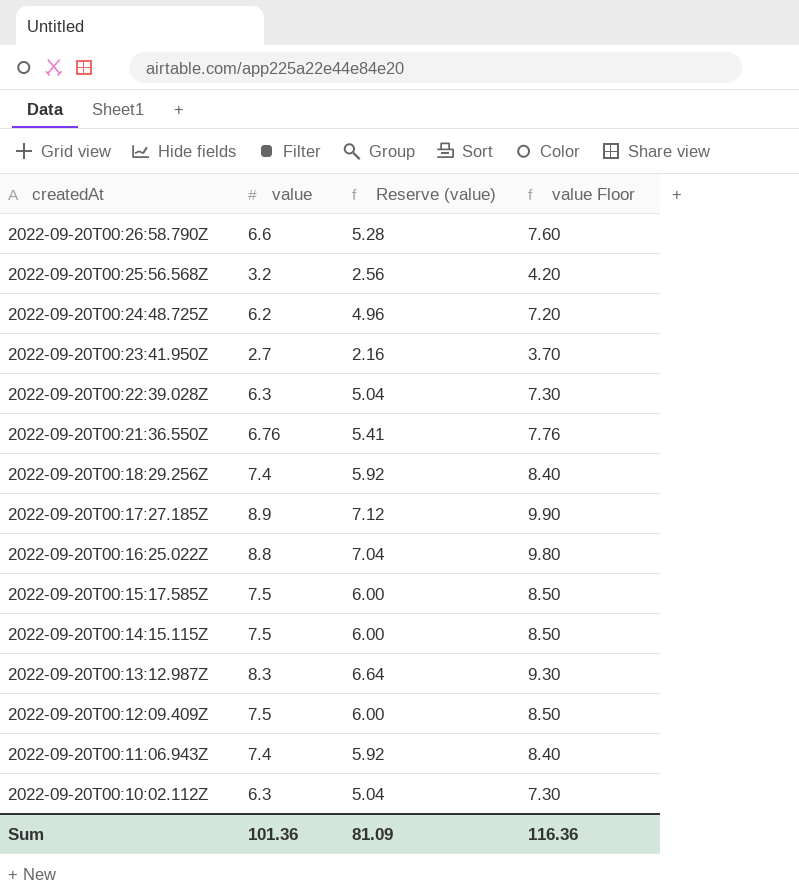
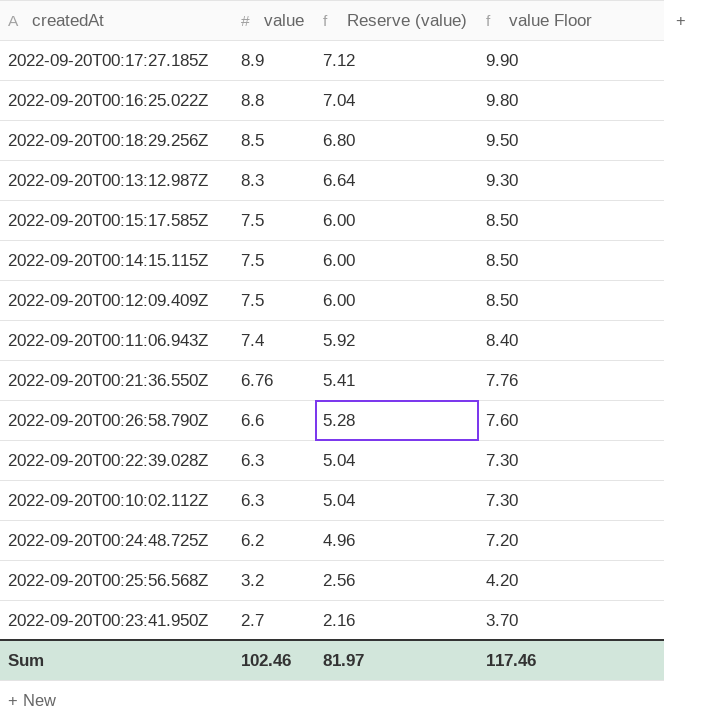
row order: createdAt descending -> value descending
2022-09-20T00:18:29.256Z | value: 7.4 -> 8.5
2022-09-20T00:18:29.256Z | Reserve (value): 5.92 -> 6.80
2022-09-20T00:18:29.256Z | value Floor: 8.40 -> 9.50
Sum | value: 101.36 -> 102.46
Sum | Reserve (value): 81.09 -> 81.97
Sum | value Floor: 116.36 -> 117.46

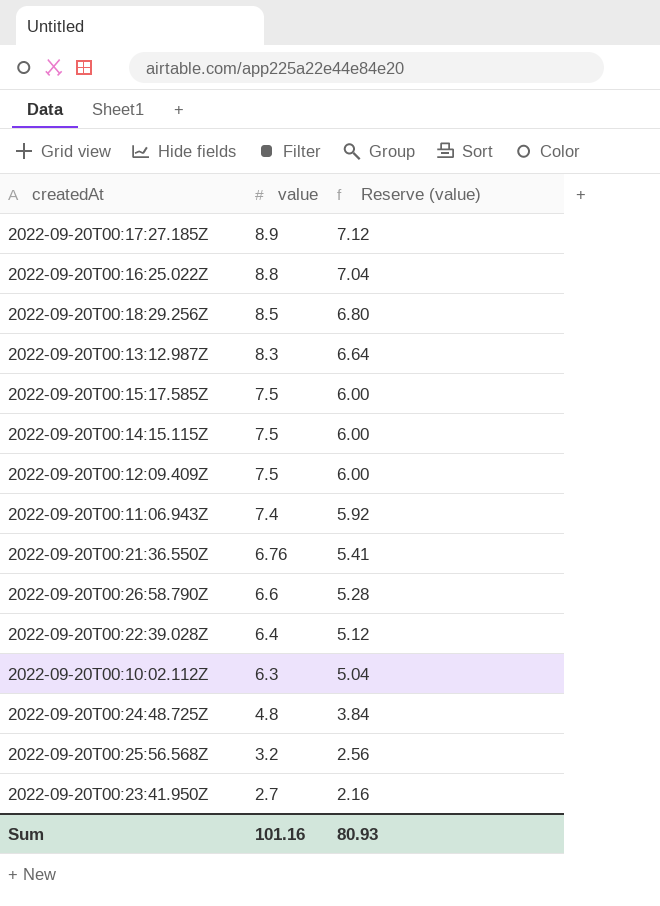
column value Floor | formula: [value] + 1 -> none
2022-09-20T00:22:39.028Z | value: 6.3 -> 6.4
2022-09-20T00:22:39.028Z | Reserve (value): 5.04 -> 5.12
2022-09-20T00:24:48.725Z | value: 6.2 -> 4.8
2022-09-20T00:24:48.725Z | Reserve (value): 4.96 -> 3.84
Sum | value: 102.46 -> 101.16
Sum | Reserve (value): 81.97 -> 80.93

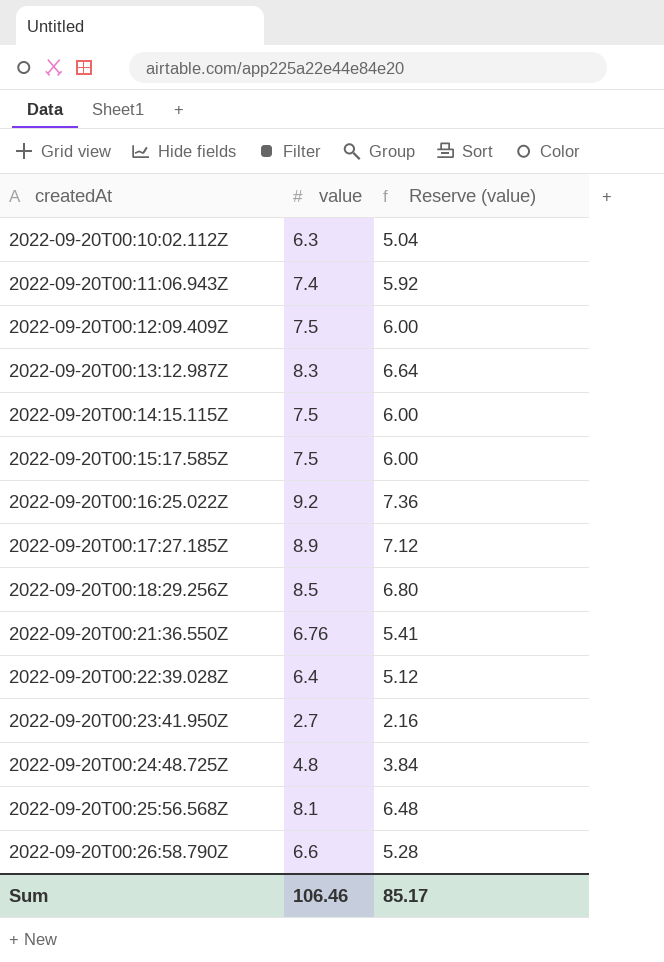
row order: value descending -> createdAt ascending
2022-09-20T00:16:25.022Z | value: 8.8 -> 9.2
2022-09-20T00:16:25.022Z | Reserve (value): 7.04 -> 7.36
2022-09-20T00:25:56.568Z | value: 3.2 -> 8.1
2022-09-20T00:25:56.568Z | Reserve (value): 2.56 -> 6.48
Sum | value: 101.16 -> 106.46
Sum | Reserve (value): 80.93 -> 85.17

